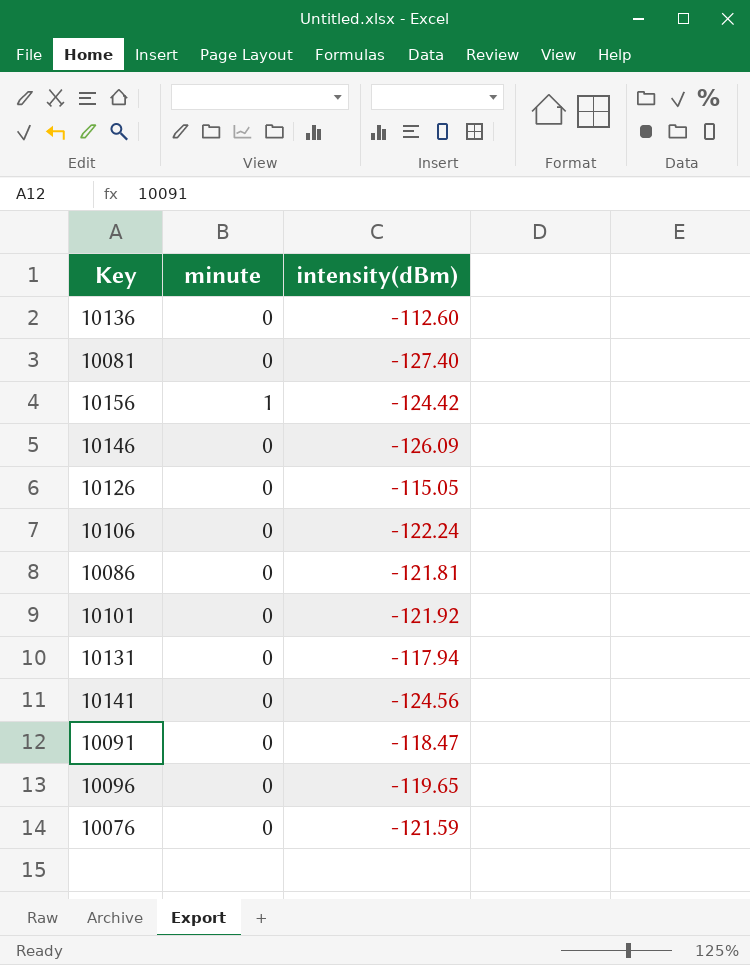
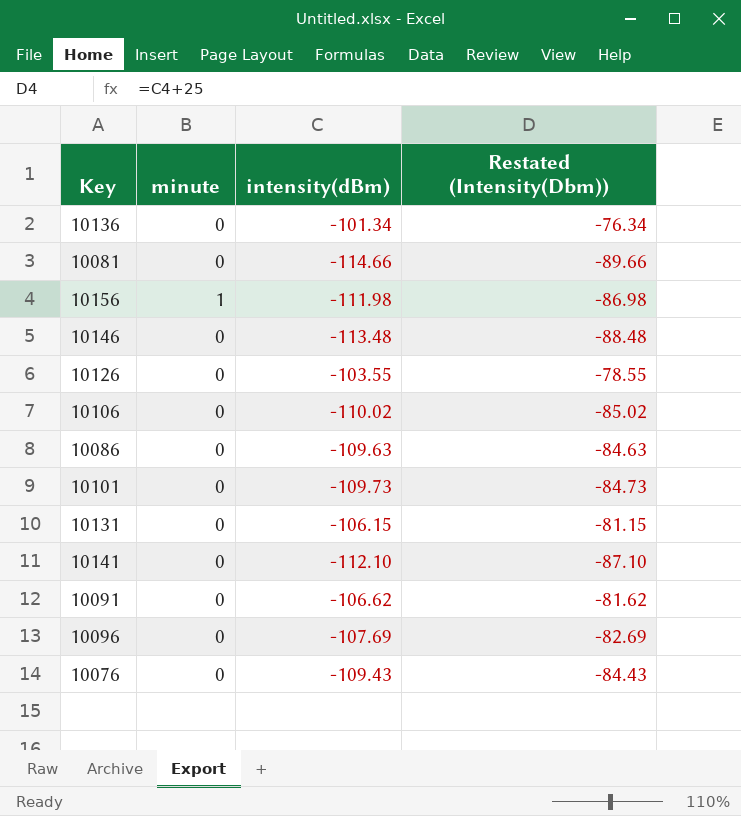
column Restated (Intensity(Dbm)) | formula: none -> [intensity(dBm)] + 25
10136 | intensity(dBm): -112.60 -> -101.34
10081 | intensity(dBm): -127.40 -> -114.66
10156 | intensity(dBm): -124.42 -> -111.98
10146 | intensity(dBm): -126.09 -> -113.48
10126 | intensity(dBm): -115.05 -> -103.55
10106 | intensity(dBm): -122.24 -> -110.02
10086 | intensity(dBm): -121.81 -> -109.63
10101 | intensity(dBm): -121.92 -> -109.73
10131 | intensity(dBm): -117.94 -> -106.15
10141 | intensity(dBm): -124.56 -> -112.10
10091 | intensity(dBm): -118.47 -> -106.62
10096 | intensity(dBm): -119.65 -> -107.69
10076 | intensity(dBm): -121.59 -> -109.43

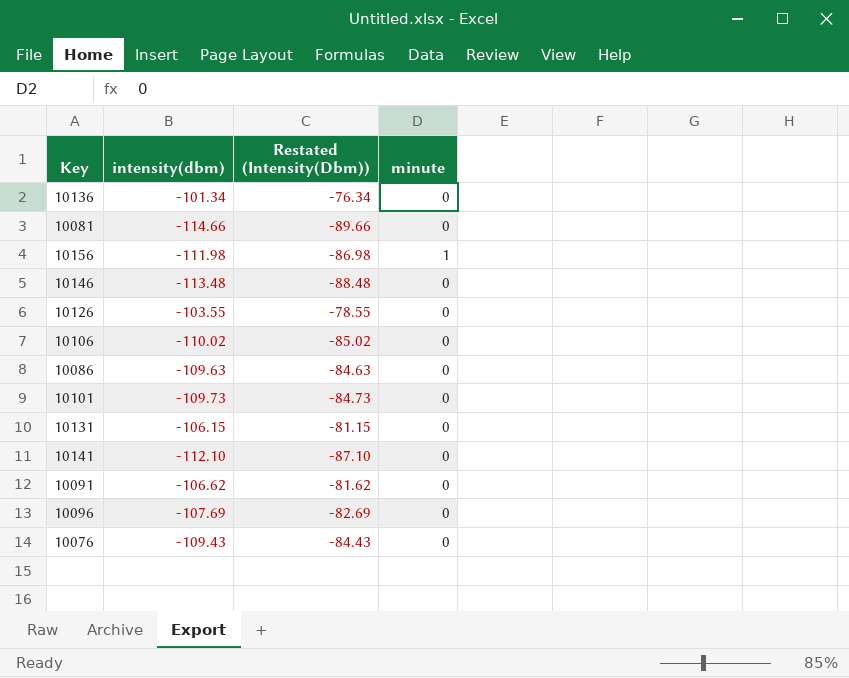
column name: intensity(dBm) -> intensity(dbm)
column minute | position: 2 -> 4

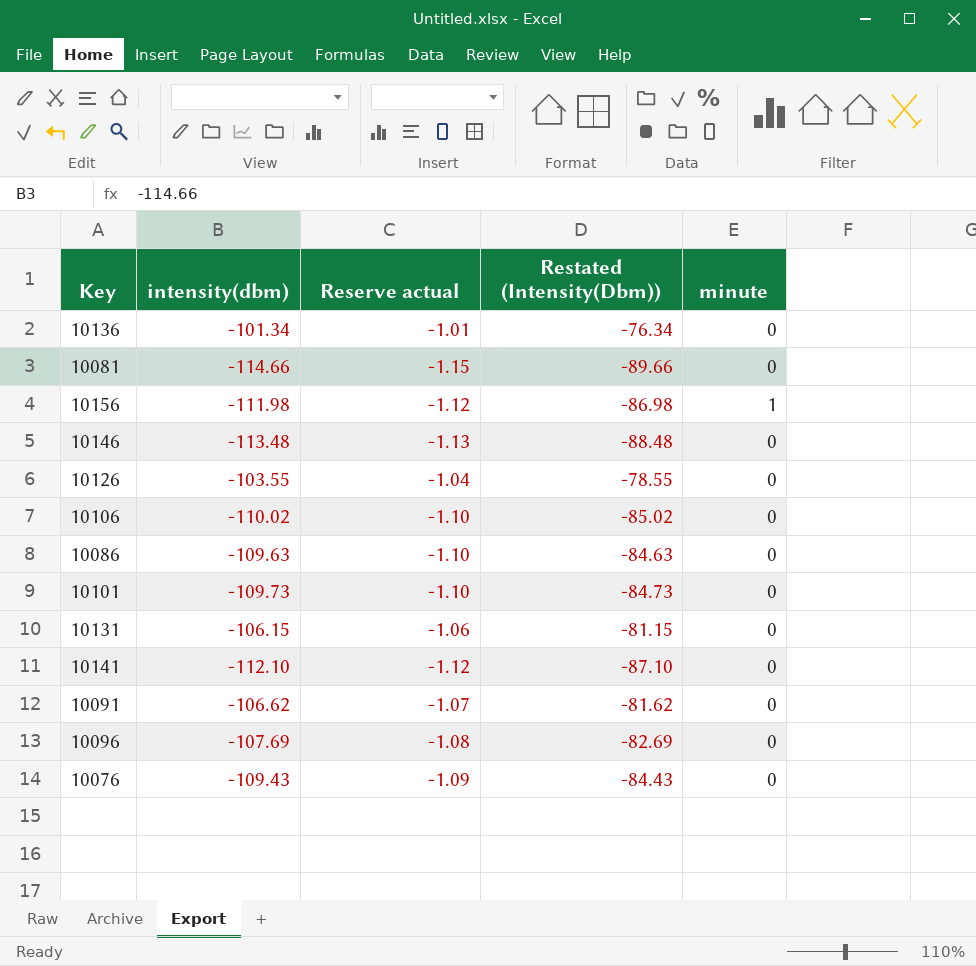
column Reserve actual | formula: none -> [intensity(dbm)] * 0.01

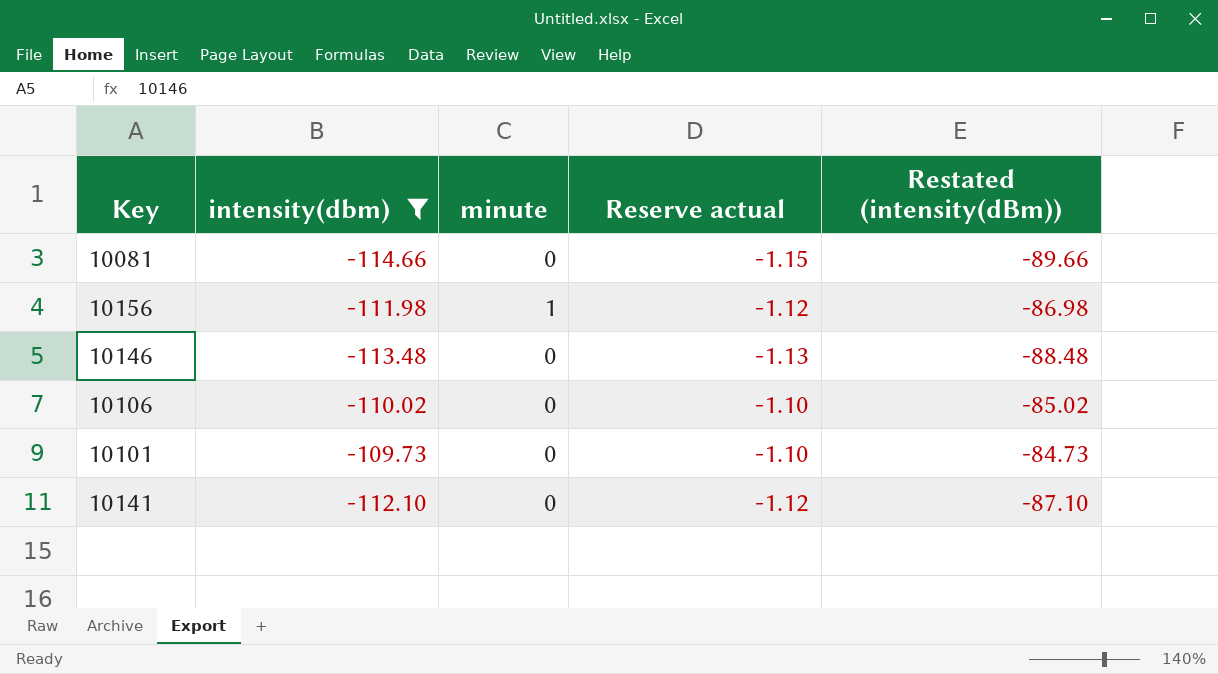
filter: none -> intensity(dbm) <= -109.73
column minute | position: 5 -> 3
column name: Restated (Intensity(Dbm)) -> Restated (intensity(dBm))

